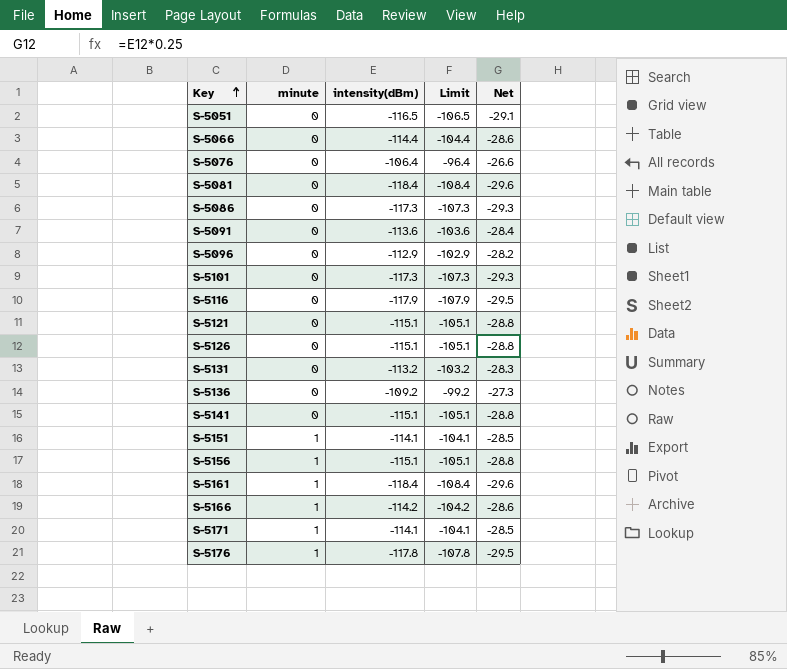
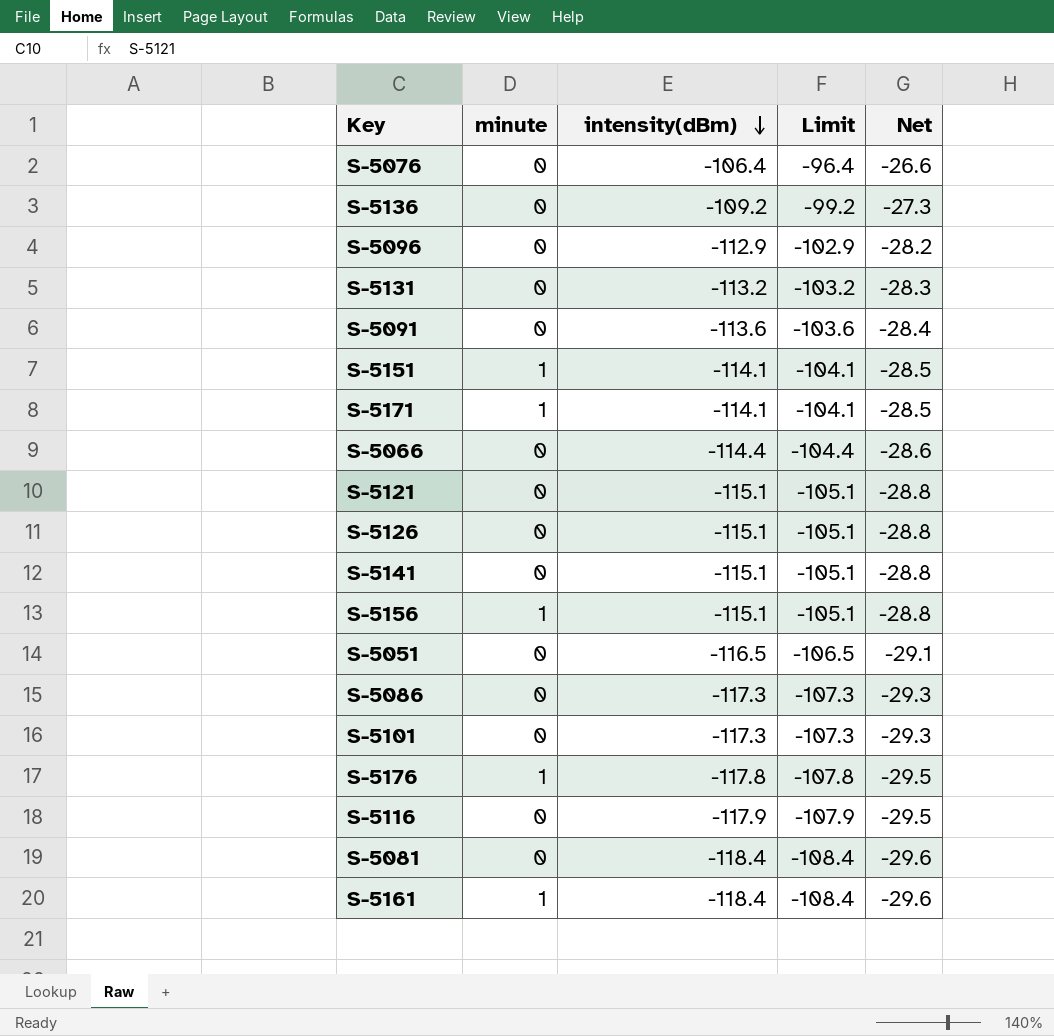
row order: Key ascending -> intensity(dBm) descending
row S-5166: 1 | -114.2 | -104.2 | -28.6 -> none

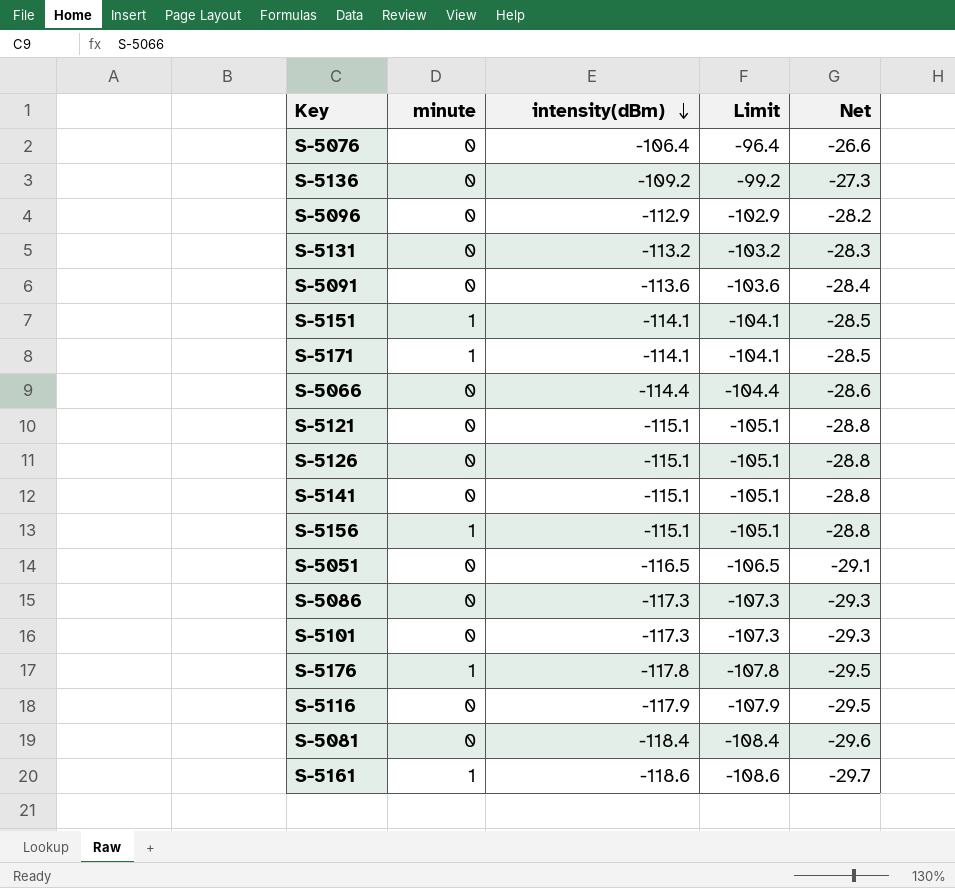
S-5161 | intensity(dBm): -118.4 -> -118.6
S-5161 | Limit: -108.4 -> -108.6
S-5161 | Net: -29.6 -> -29.7

